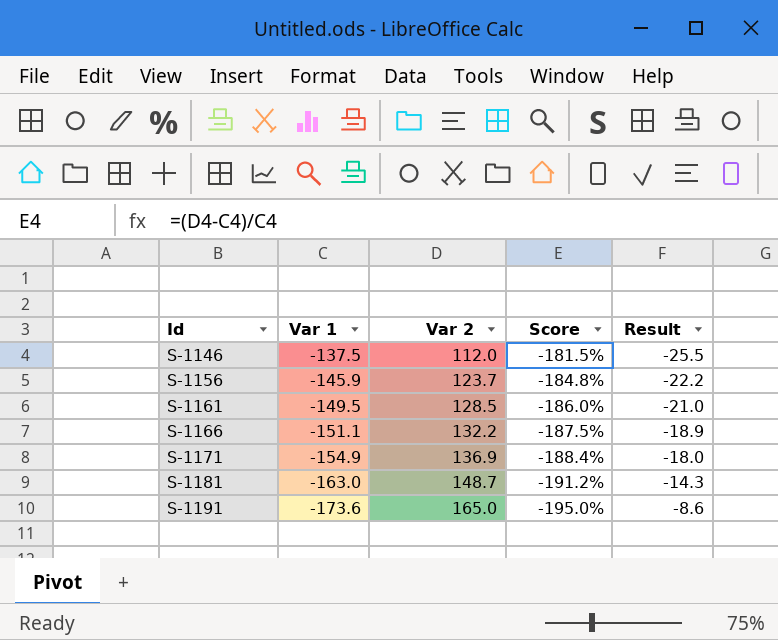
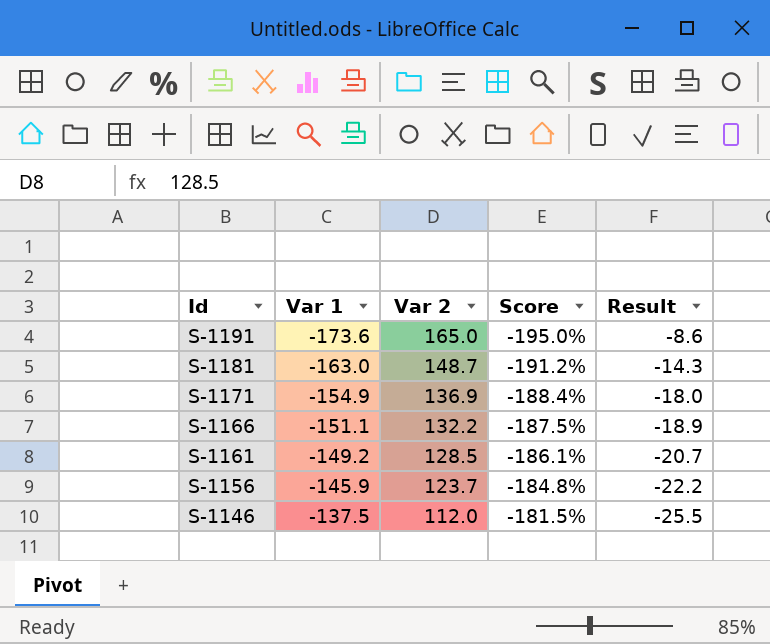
row order: Id ascending -> Id descending
S-1161 | Var 1: -149.5 -> -149.2
S-1161 | Score: -186.0% -> -186.1%
S-1161 | Result: -21.0 -> -20.7

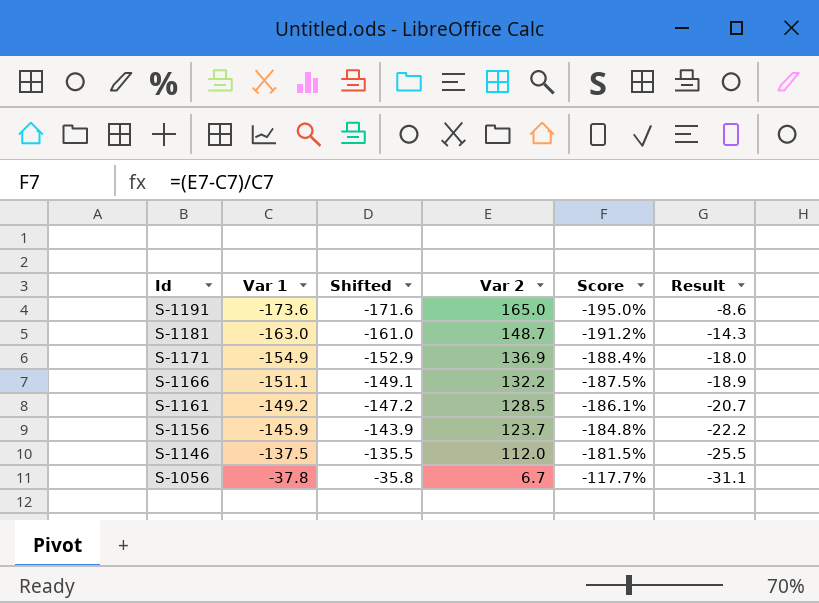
column Shifted | formula: none -> [Var 1] + 2
row S-1056: none -> -37.8 | -35.8 | 6.7 | -117.7% | -31.1

